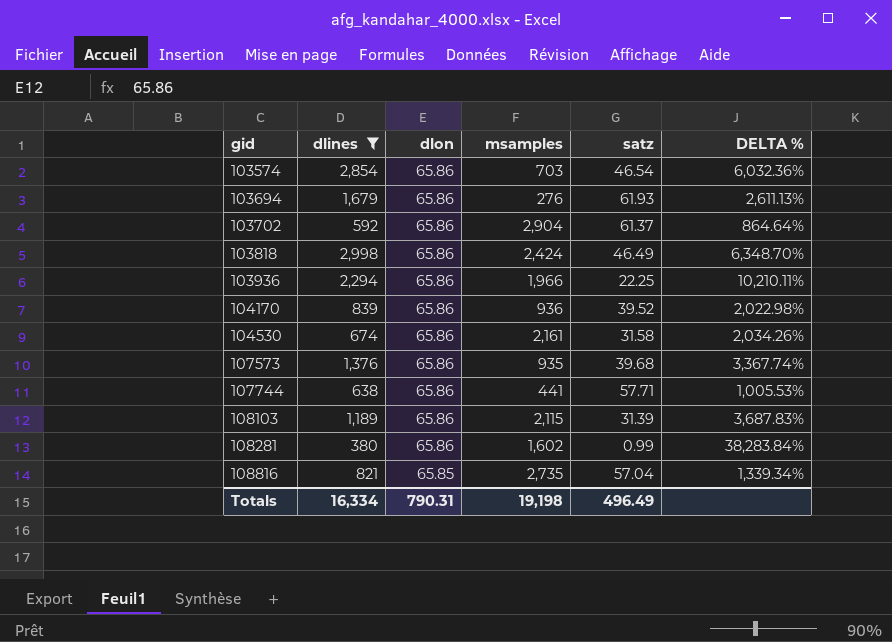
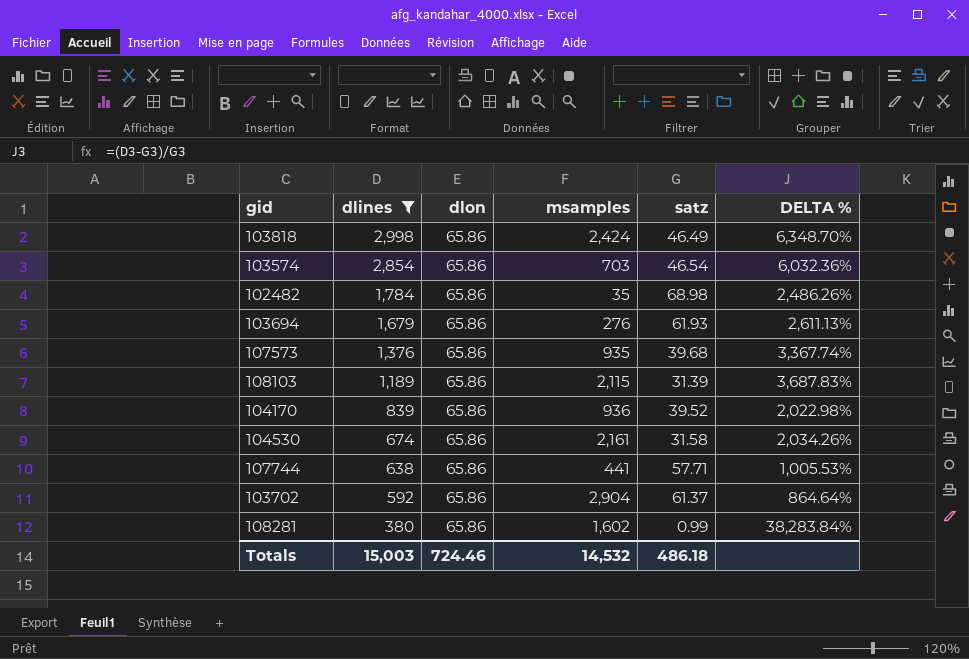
row order: gid ascending -> dlines descending
row 103936: 2,294 | 65.86 | 1,966 | 22.25 | 10,210.11% -> none
row 108816: 821 | 65.85 | 2,735 | 57.04 | 1,339.34% -> none
row 102482: none -> 1,784 | 65.86 | 35 | 68.98 | 2,486.26%
Totals | dlines: 16,334 -> 15,003
Totals | dlon: 790.31 -> 724.46
Totals | msamples: 19,198 -> 14,532
Totals | satz: 496.49 -> 486.18

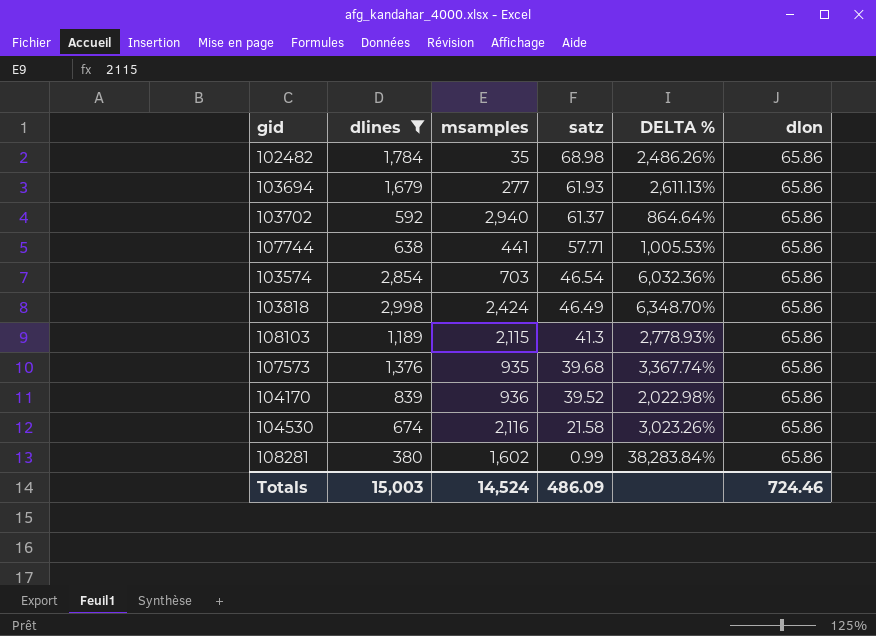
row order: dlines descending -> satz descending
column dlon | position: 3 -> 6
103694 | msamples: 276 -> 277
103702 | msamples: 2,904 -> 2,940
108103 | satz: 31.39 -> 41.3
108103 | DELTA %: 3,687.83% -> 2,778.93%
104530 | msamples: 2,161 -> 2,116
104530 | satz: 31.58 -> 21.58
104530 | DELTA %: 2,034.26% -> 3,023.26%
Totals | msamples: 14,532 -> 14,524
Totals | satz: 486.18 -> 486.09

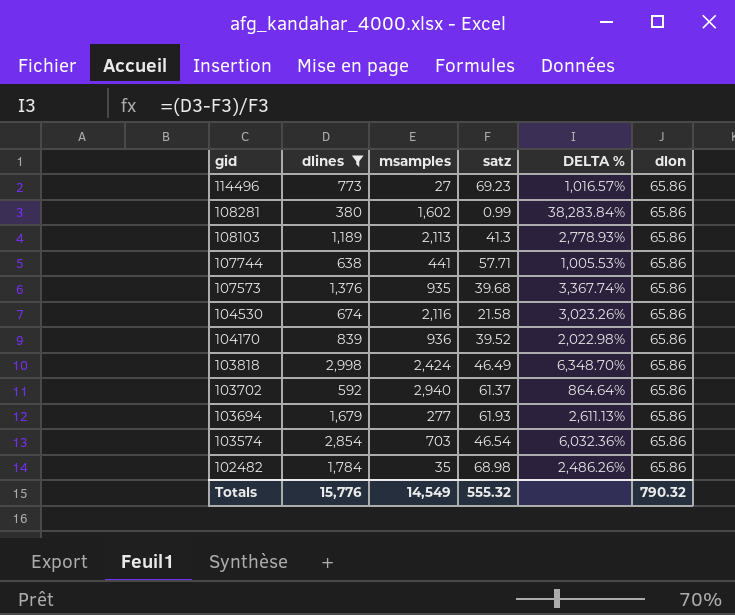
row order: satz descending -> gid descending
row 114496: none -> 773 | 27 | 69.23 | 1,016.57% | 65.86
108103 | msamples: 2,115 -> 2,113
Totals | dlines: 15,003 -> 15,776
Totals | msamples: 14,524 -> 14,549
Totals | satz: 486.09 -> 555.32
Totals | dlon: 724.46 -> 790.32

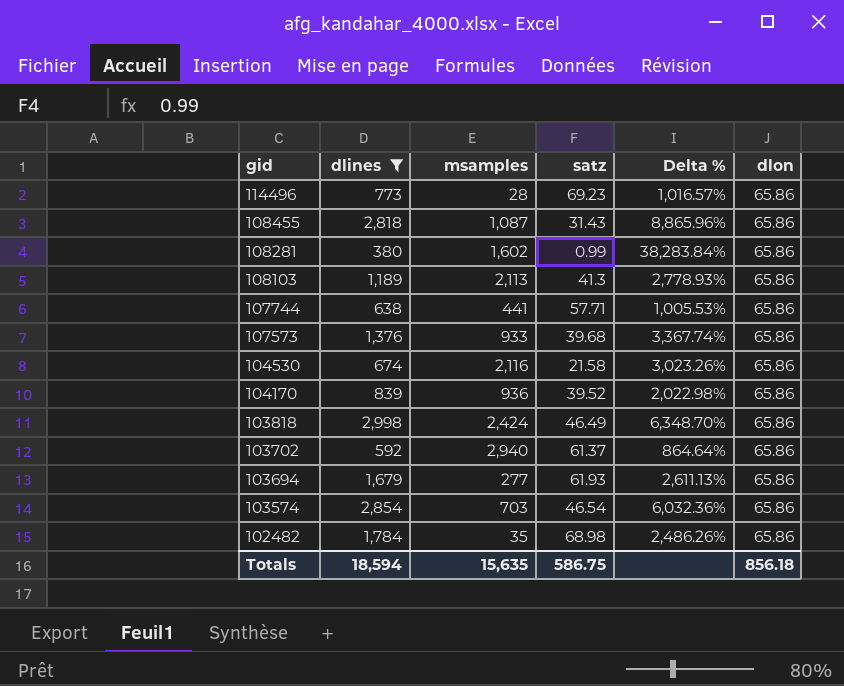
column name: DELTA % -> Delta %
114496 | msamples: 27 -> 28
row 108455: none -> 2,818 | 1,087 | 31.43 | 8,865.96% | 65.86
107573 | msamples: 935 -> 933
Totals | dlines: 15,776 -> 18,594
Totals | msamples: 14,549 -> 15,635
Totals | satz: 555.32 -> 586.75
Totals | dlon: 790.32 -> 856.18

